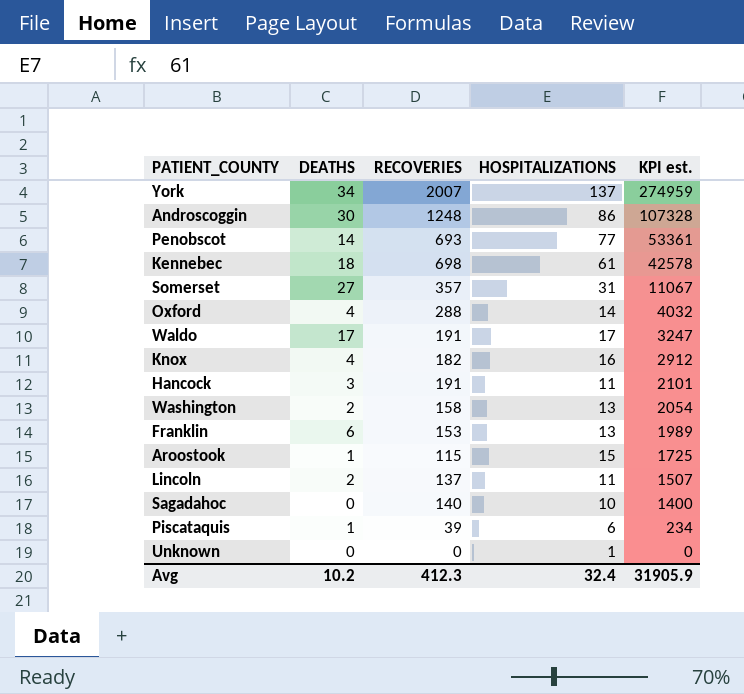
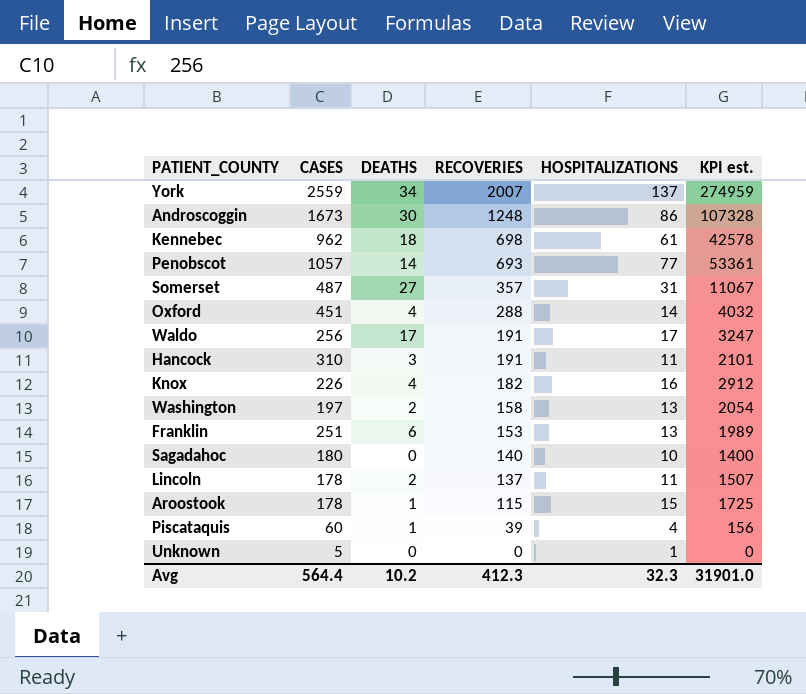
row order: KPI est. descending -> RECOVERIES descending
column CASES | position: none -> 2
Piscataquis | HOSPITALIZATIONS: 6 -> 4
Piscataquis | KPI est.: 234 -> 156
Avg | HOSPITALIZATIONS: 32.4 -> 32.3
Avg | KPI est.: 31905.9 -> 31901.0

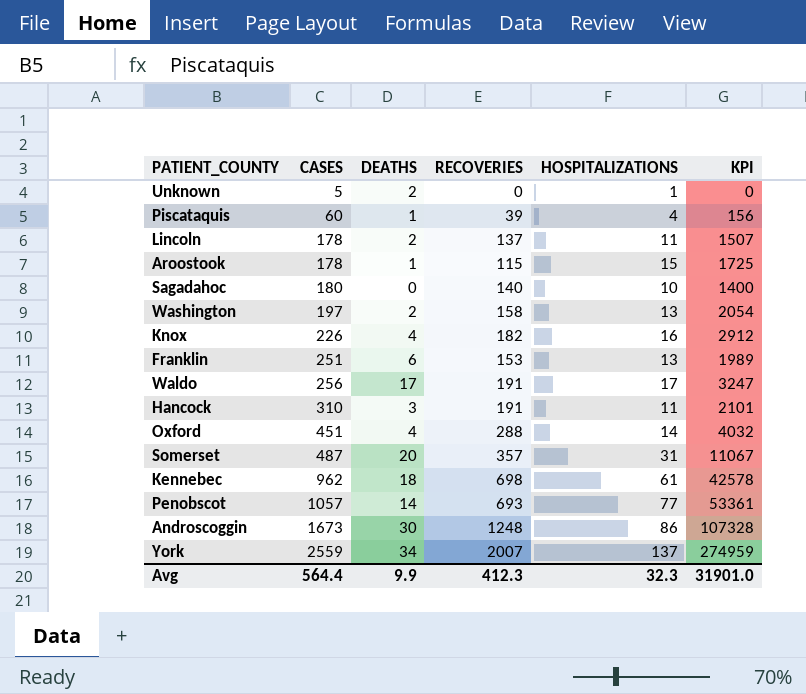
row order: RECOVERIES descending -> CASES ascending
column name: KPI est. -> KPI
Unknown | DEATHS: 0 -> 2
Somerset | DEATHS: 27 -> 20
Avg | DEATHS: 10.2 -> 9.9

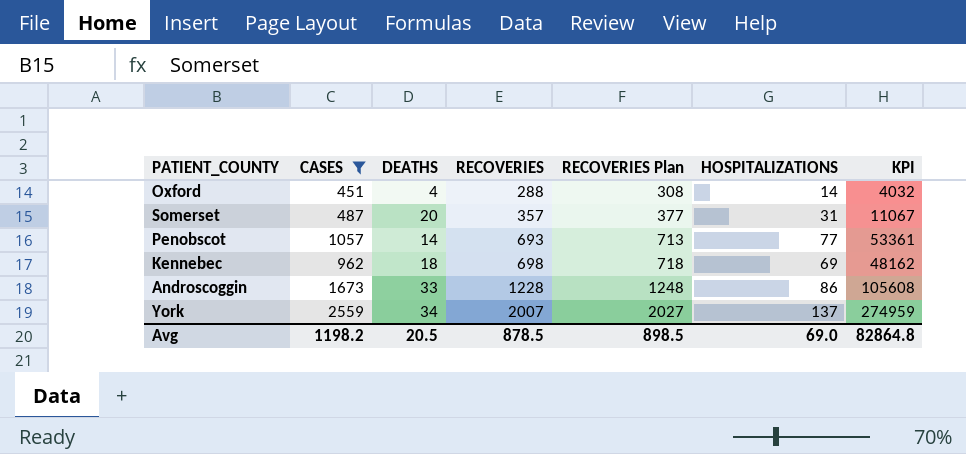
filter: none -> CASES >= 451
row order: CASES ascending -> RECOVERIES ascending
column RECOVERIES Plan | formula: none -> [RECOVERIES] + 20
Kennebec | HOSPITALIZATIONS: 61 -> 69
Kennebec | KPI: 42578 -> 48162
Androscoggin | DEATHS: 30 -> 33
Androscoggin | RECOVERIES: 1248 -> 1228
Androscoggin | KPI: 107328 -> 105608
Avg | CASES: 564.4 -> 1198.2
Avg | DEATHS: 9.9 -> 20.5
Avg | RECOVERIES: 412.3 -> 878.5
Avg | HOSPITALIZATIONS: 32.3 -> 69.0
Avg | KPI: 31901.0 -> 82864.8

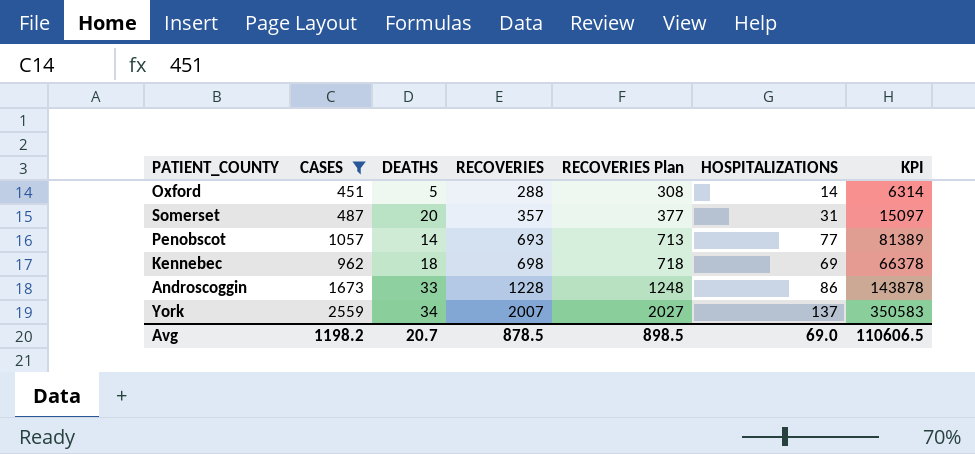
column KPI | formula: [RECOVERIES] * [HOSPITALIZATIONS] -> [CASES] * [HOSPITALIZATIONS]
Oxford | DEATHS: 4 -> 5
Avg | DEATHS: 20.5 -> 20.7
Avg | KPI: 82864.8 -> 110606.5

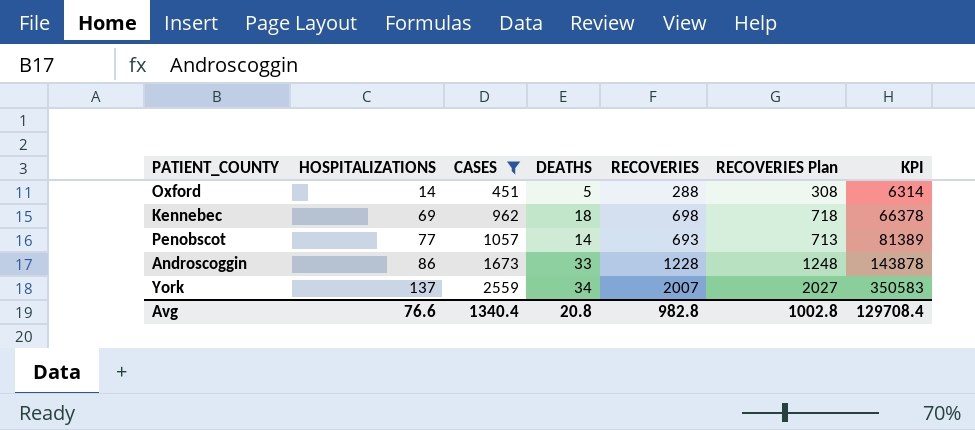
row order: RECOVERIES ascending -> HOSPITALIZATIONS ascending
column HOSPITALIZATIONS | position: 6 -> 2
row Somerset: 487 | 20 | 357 | 377 | 31 | 15097 -> none
Avg | HOSPITALIZATIONS: 69.0 -> 76.6
Avg | CASES: 1198.2 -> 1340.4
Avg | DEATHS: 20.7 -> 20.8
Avg | RECOVERIES: 878.5 -> 982.8
Avg | RECOVERIES Plan: 898.5 -> 1002.8
Avg | KPI: 110606.5 -> 129708.4

